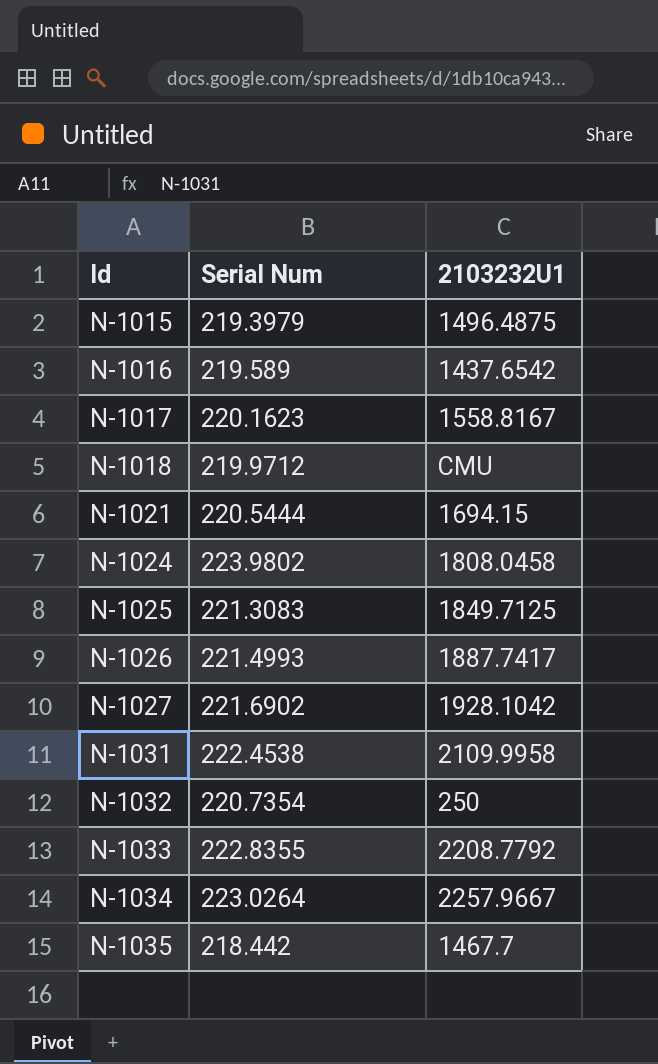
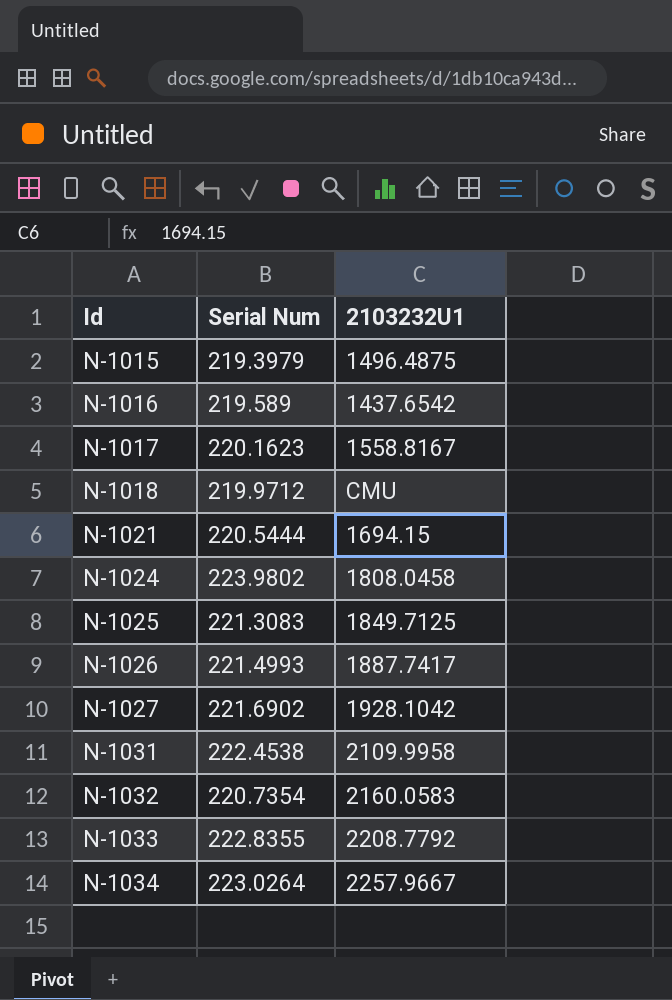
row N-1035: 218.442 | 1467.7 -> none
N-1032 | 2103232U1: 250 -> 2160.0583

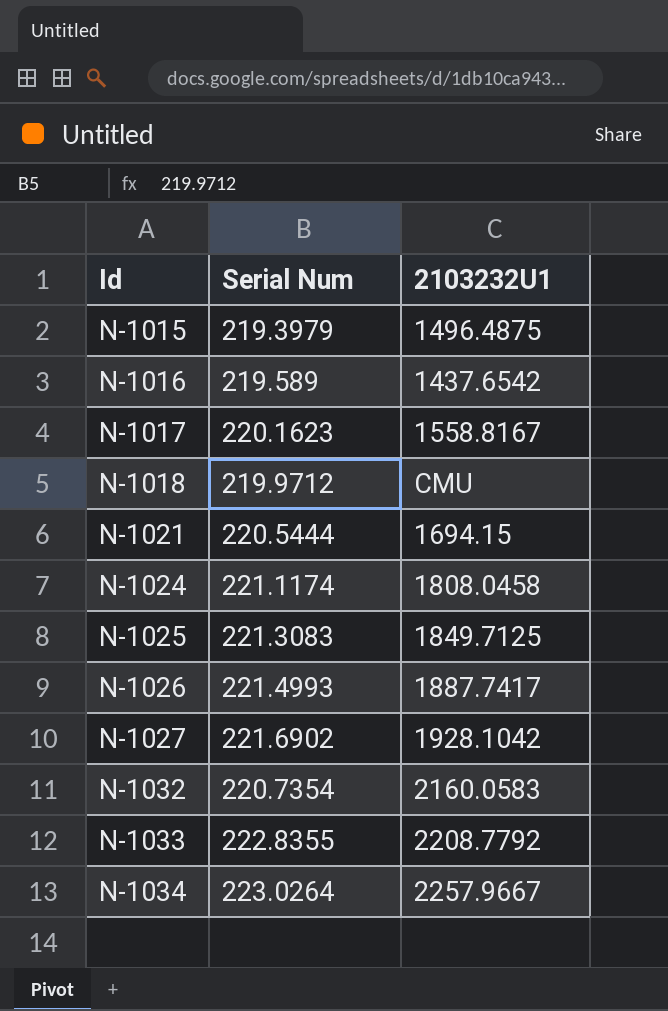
row N-1031: 222.4538 | 2109.9958 -> none
N-1024 | Serial Num: 223.9802 -> 221.1174

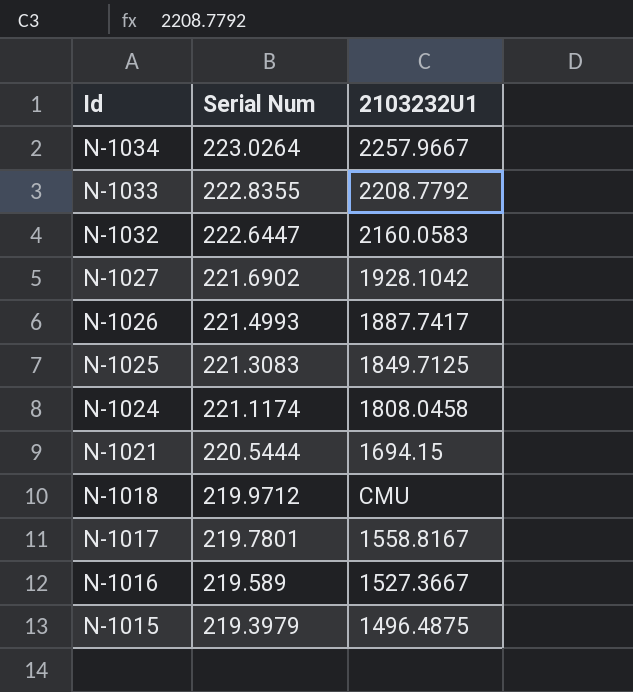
row order: Id ascending -> Id descending
N-1032 | Serial Num: 220.7354 -> 222.6447
N-1017 | Serial Num: 220.1623 -> 219.7801
N-1016 | 2103232U1: 1437.6542 -> 1527.3667

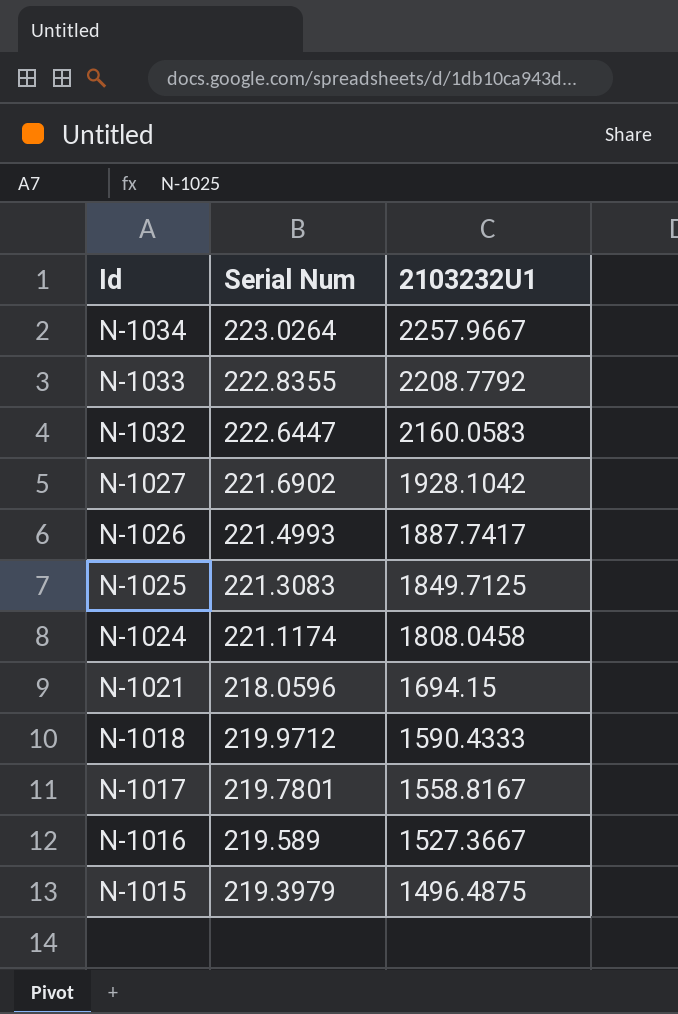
N-1021 | Serial Num: 220.5444 -> 218.0596
N-1018 | 2103232U1: CMU -> 1590.4333

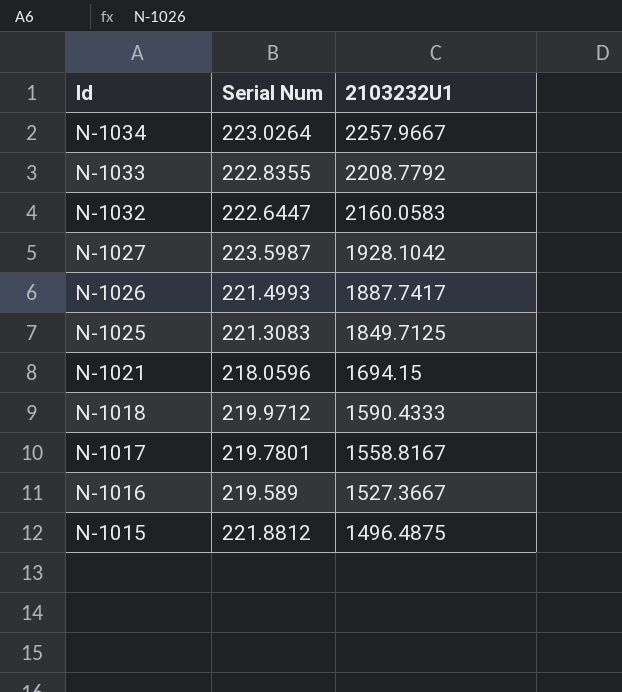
row N-1024: 221.1174 | 1808.0458 -> none
N-1027 | Serial Num: 221.6902 -> 223.5987
N-1015 | Serial Num: 219.3979 -> 221.8812

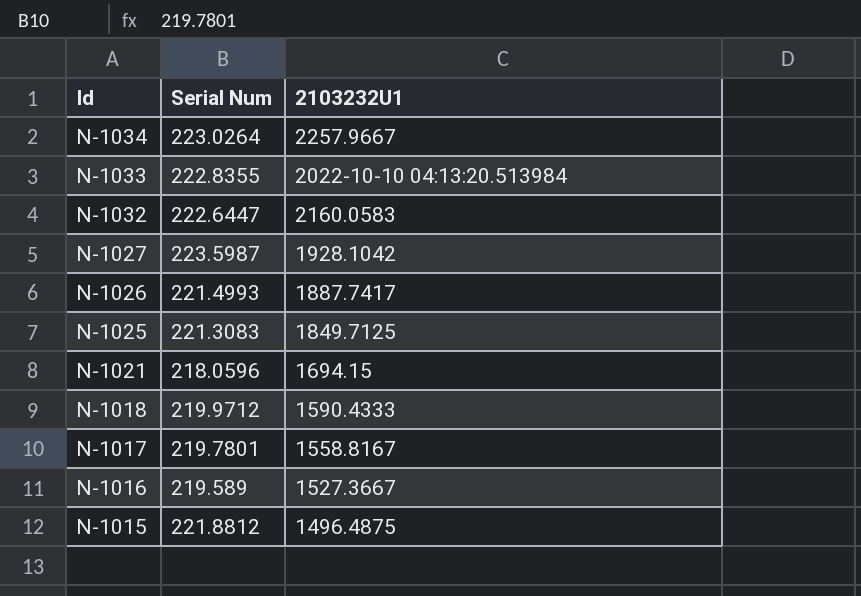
N-1033 | 2103232U1: 2208.7792 -> 2022-10-10 04:13:20.513984

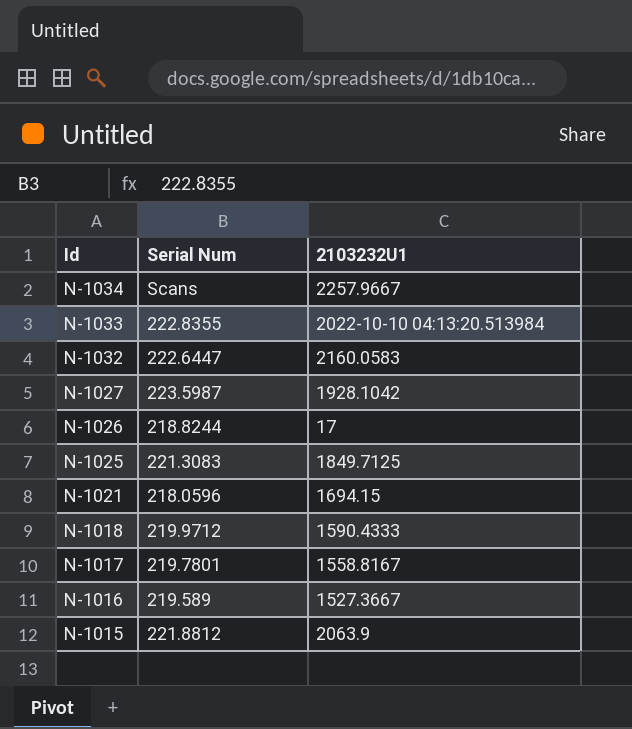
N-1034 | Serial Num: 223.0264 -> Scans
N-1026 | Serial Num: 221.4993 -> 218.8244
N-1026 | 2103232U1: 1887.7417 -> 17
N-1015 | 2103232U1: 1496.4875 -> 2063.9

